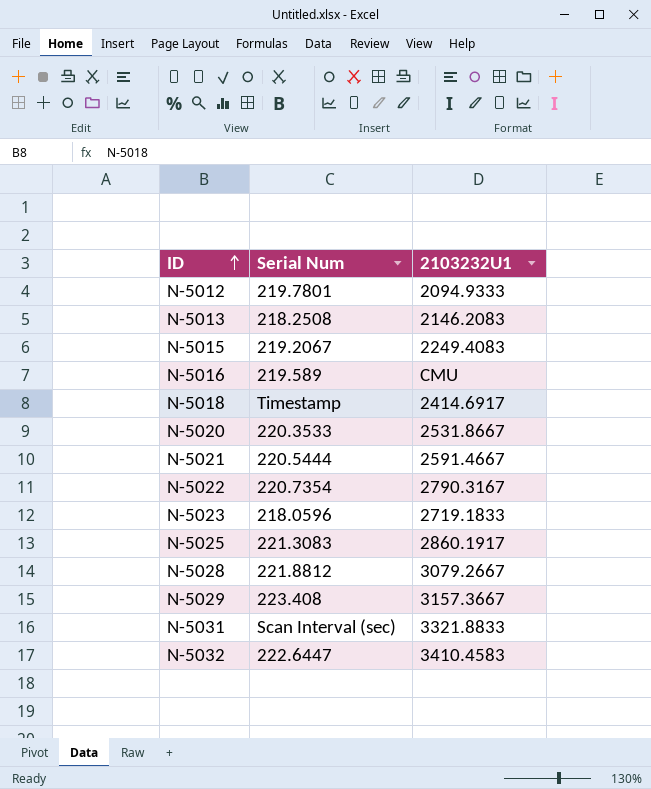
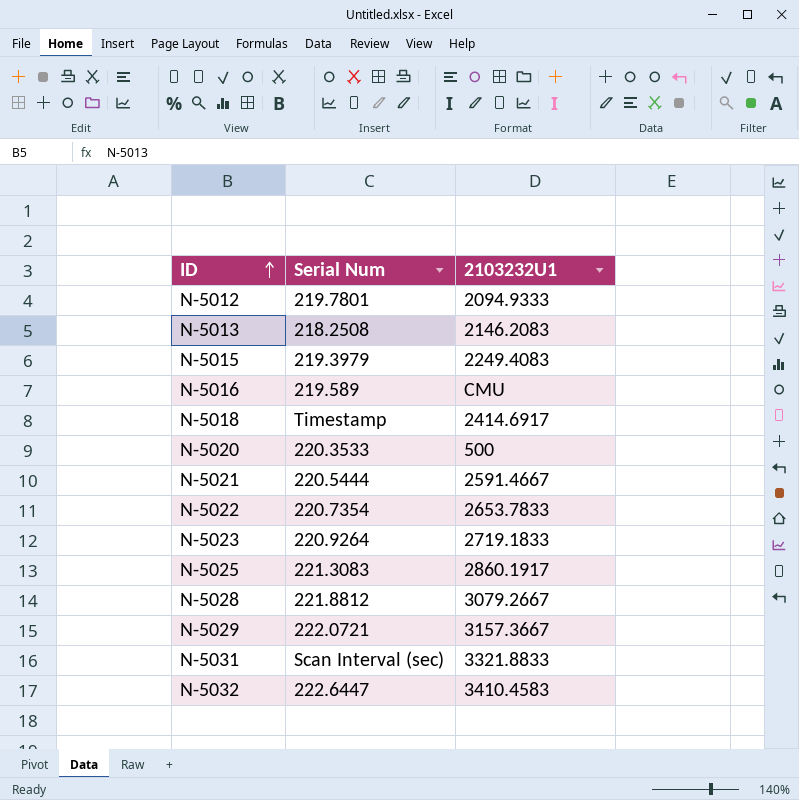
N-5015 | Serial Num: 219.2067 -> 219.3979
N-5020 | 2103232U1: 2531.8667 -> 500
N-5022 | 2103232U1: 2790.3167 -> 2653.7833
N-5023 | Serial Num: 218.0596 -> 220.9264
N-5029 | Serial Num: 223.408 -> 222.0721

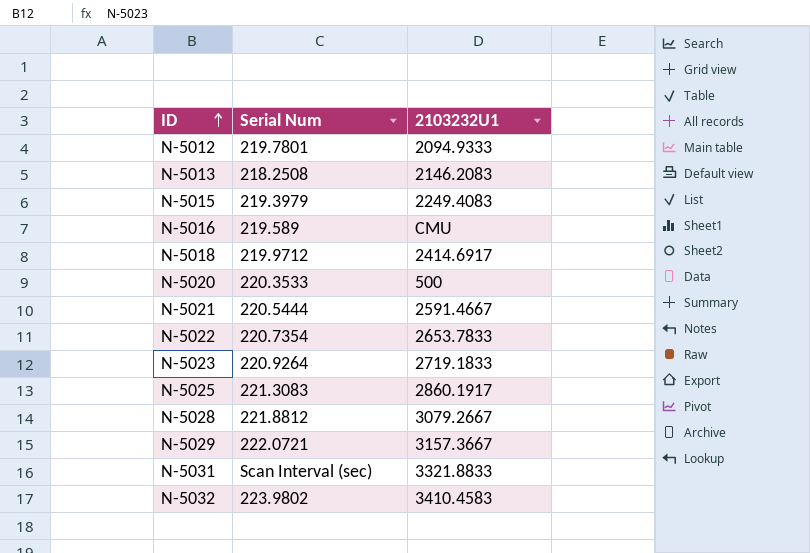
N-5018 | Serial Num: Timestamp -> 219.9712
N-5032 | Serial Num: 222.6447 -> 223.9802

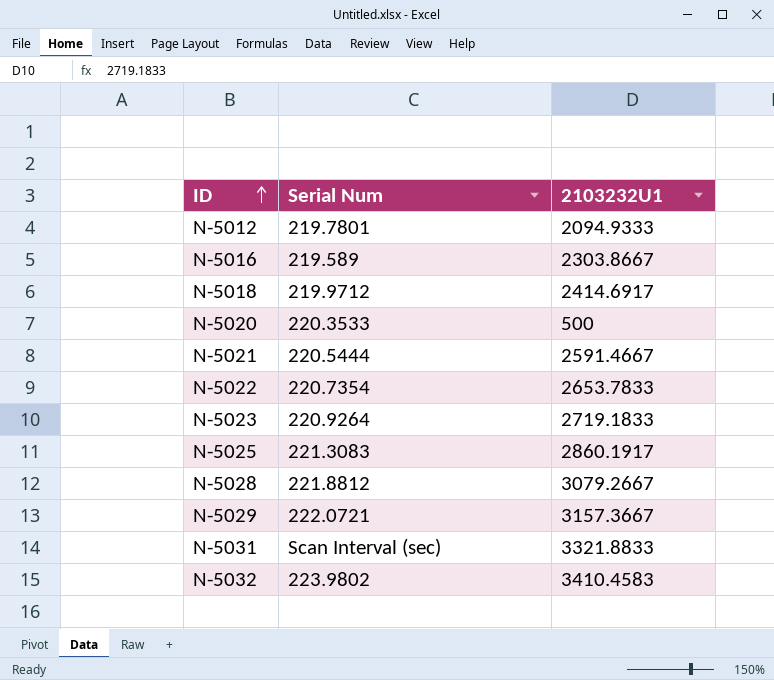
row N-5013: 218.2508 | 2146.2083 -> none
row N-5015: 219.3979 | 2249.4083 -> none
N-5016 | 2103232U1: CMU -> 2303.8667

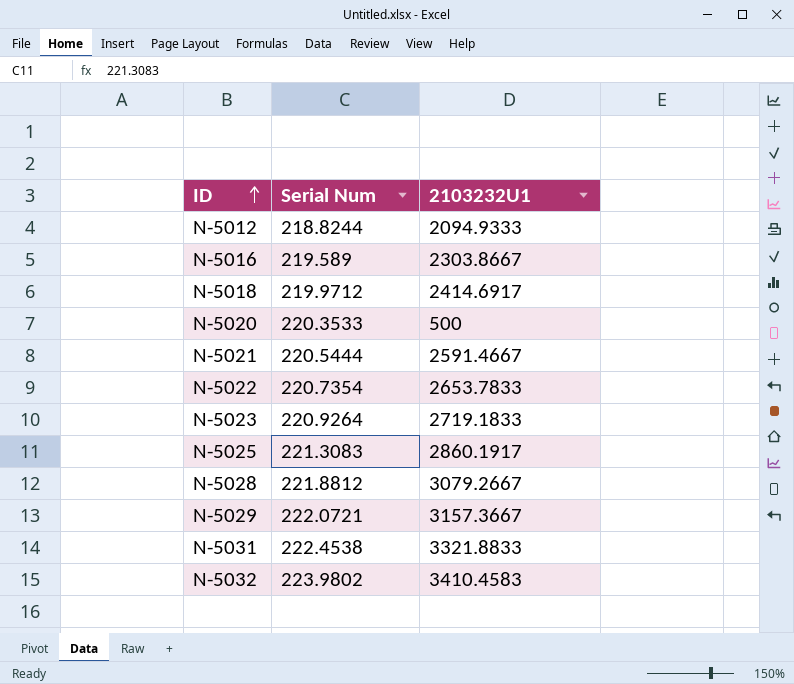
N-5012 | Serial Num: 219.7801 -> 218.8244
N-5031 | Serial Num: Scan Interval (sec) -> 222.4538

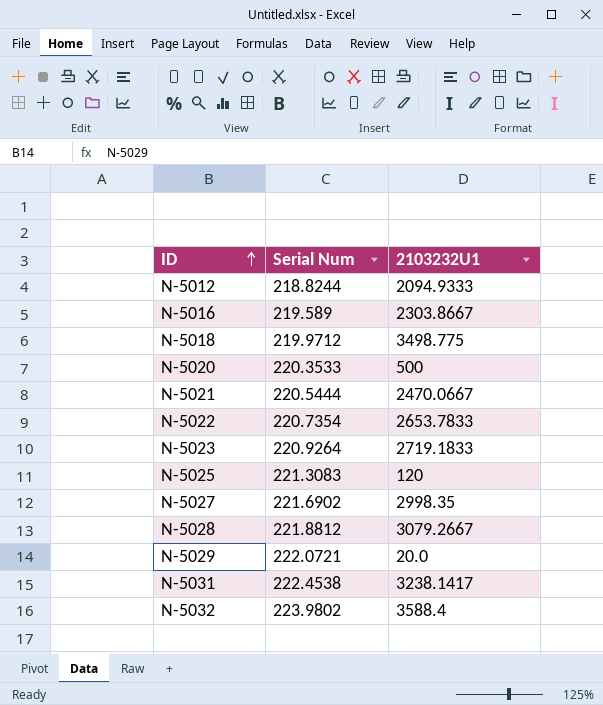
N-5018 | 2103232U1: 2414.6917 -> 3498.775
N-5021 | 2103232U1: 2591.4667 -> 2470.0667
N-5025 | 2103232U1: 2860.1917 -> 120
row N-5027: none -> 221.6902 | 2998.35
N-5029 | 2103232U1: 3157.3667 -> 20.0
N-5031 | 2103232U1: 3321.8833 -> 3238.1417
N-5032 | 2103232U1: 3410.4583 -> 3588.4

